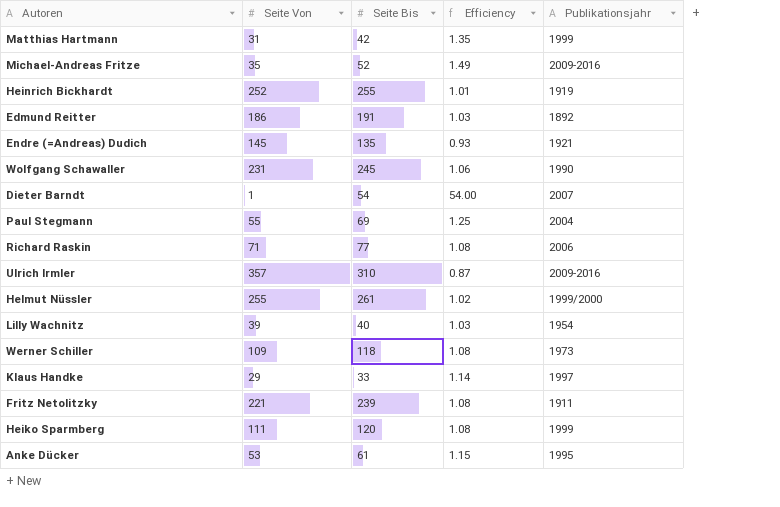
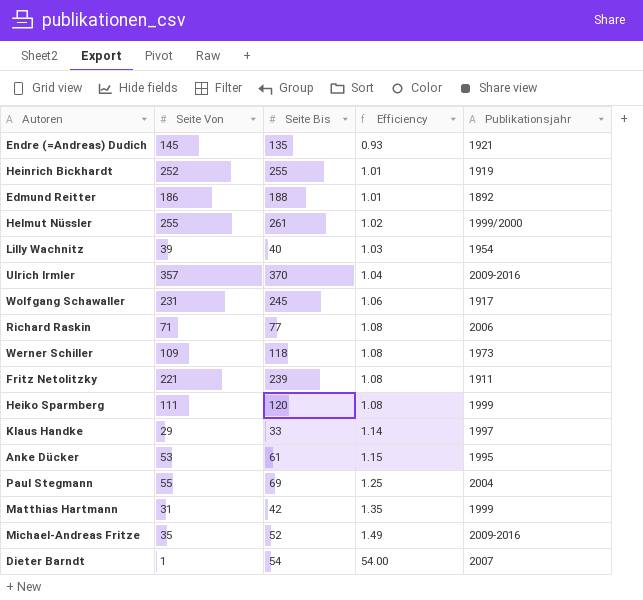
row order: none -> Efficiency ascending
Edmund Reitter | Seite Bis: 191 -> 188
Edmund Reitter | Efficiency: 1.03 -> 1.01
Ulrich Irmler | Seite Bis: 310 -> 370
Ulrich Irmler | Efficiency: 0.87 -> 1.04
Wolfgang Schawaller | Publikationsjahr: 1990 -> 1917

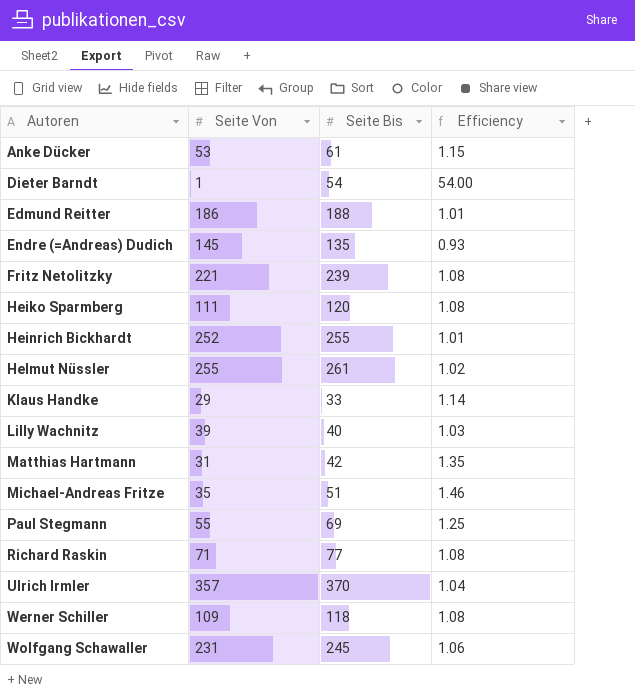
row order: Efficiency ascending -> Autoren ascending
column Publikationsjahr | position: 5 -> none
Michael-Andreas Fritze | Seite Bis: 52 -> 51
Michael-Andreas Fritze | Efficiency: 1.49 -> 1.46

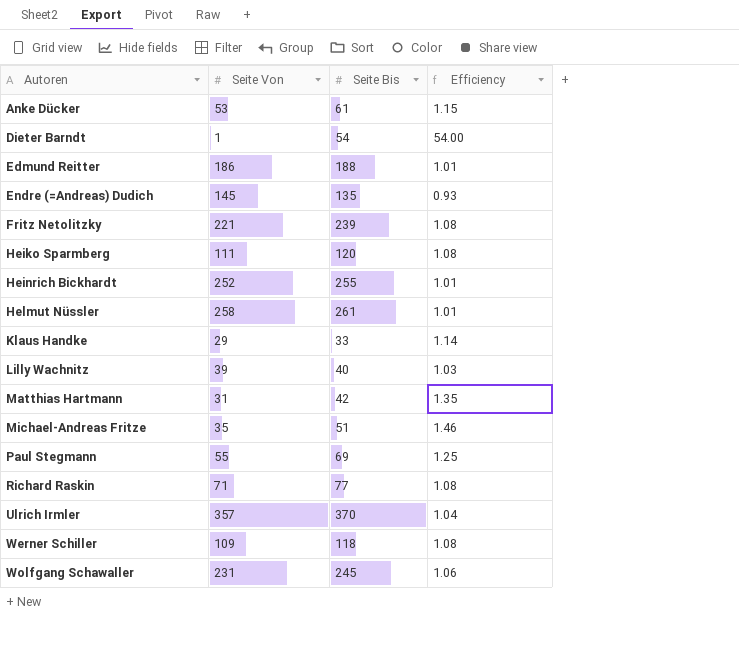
Helmut Nüssler | Seite Von: 255 -> 258
Helmut Nüssler | Efficiency: 1.02 -> 1.01

